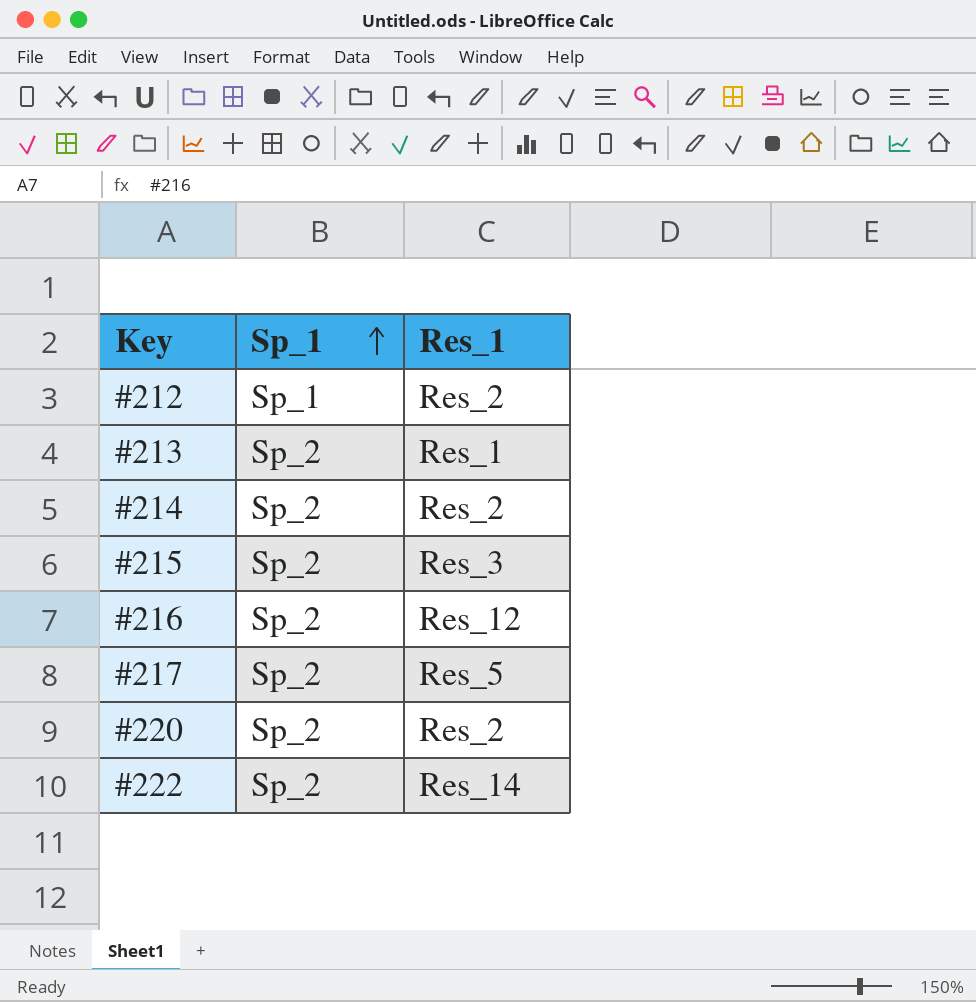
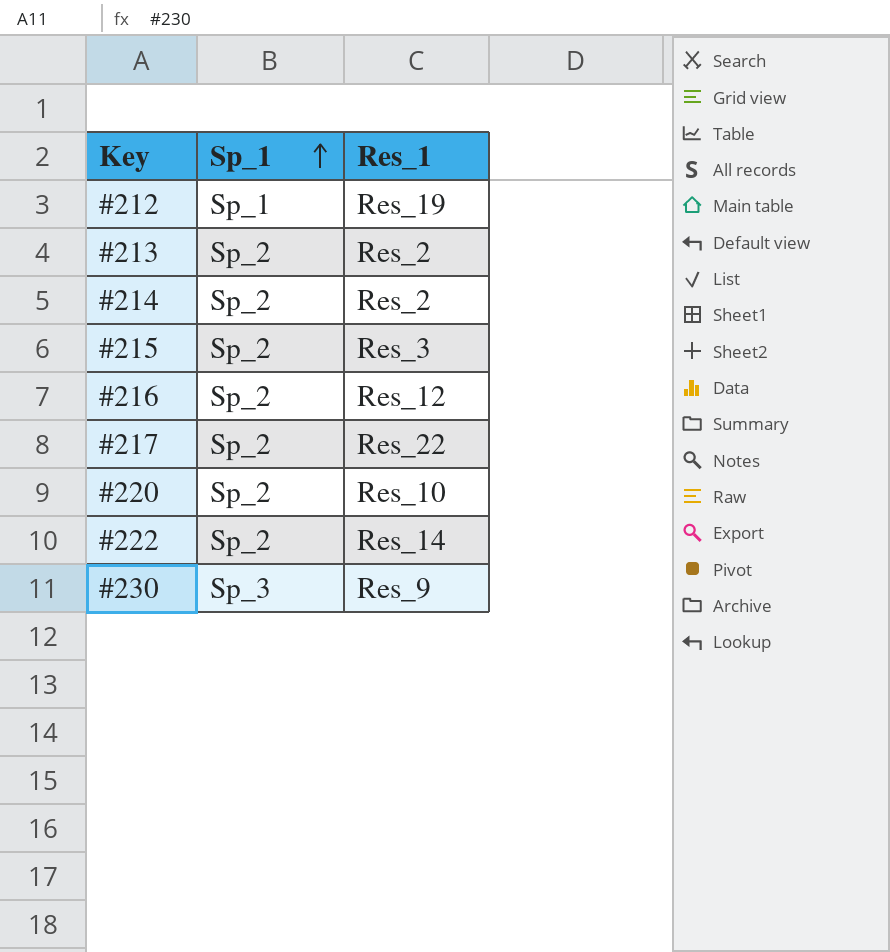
#212 | Res_1: Res_2 -> Res_19
#213 | Res_1: Res_1 -> Res_2
#217 | Res_1: Res_5 -> Res_22
#220 | Res_1: Res_2 -> Res_10
row #230: none -> Sp_3 | Res_9

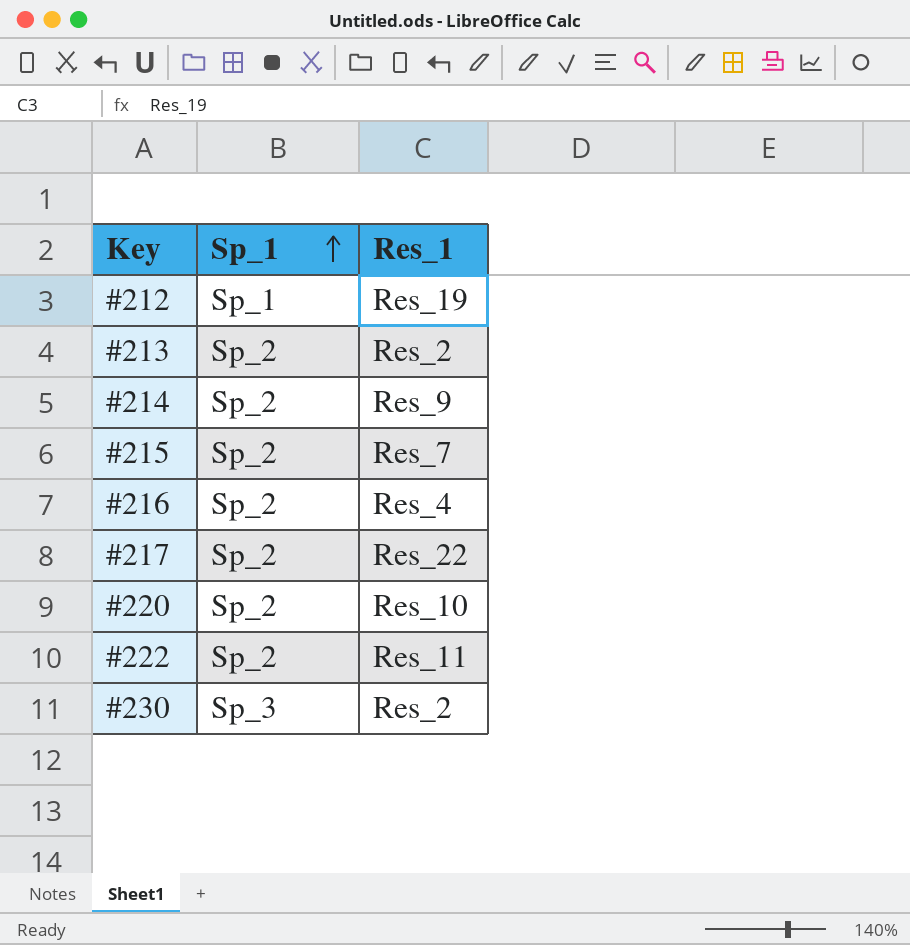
#214 | Res_1: Res_2 -> Res_9
#215 | Res_1: Res_3 -> Res_7
#216 | Res_1: Res_12 -> Res_4
#222 | Res_1: Res_14 -> Res_11
#230 | Res_1: Res_9 -> Res_2

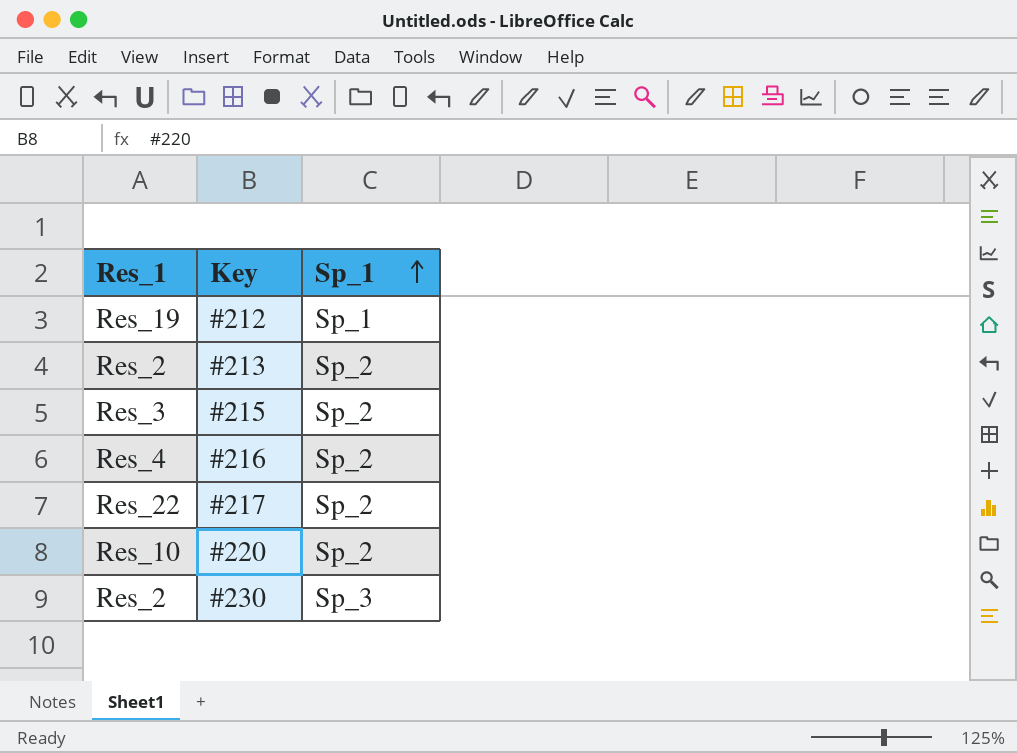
column Res_1 | position: 3 -> 1
row #214: Sp_2 | Res_9 -> none
row #222: Sp_2 | Res_11 -> none
#215 | Res_1: Res_7 -> Res_3

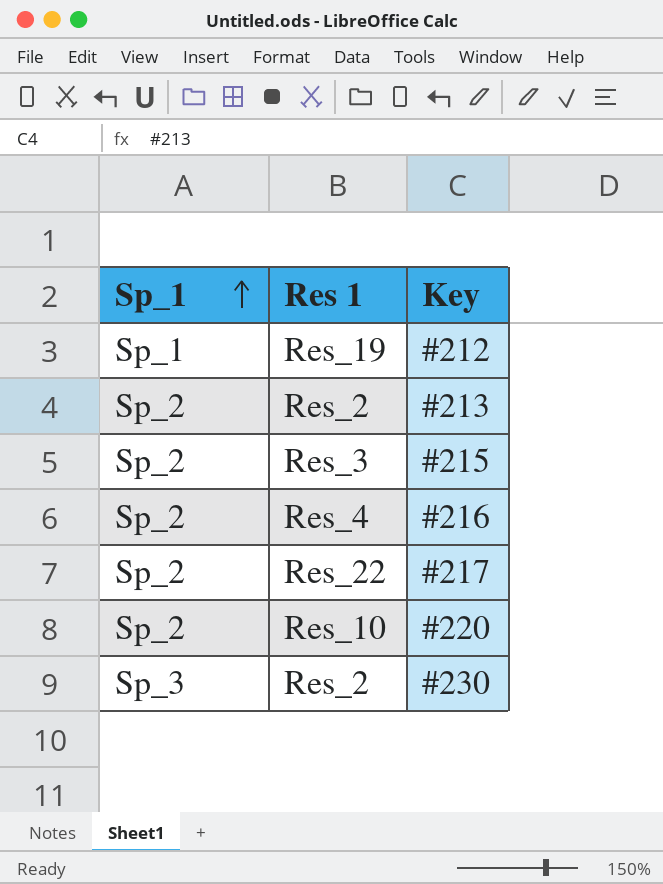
column Sp_1 | position: 3 -> 1
column name: Res_1 -> Res 1

